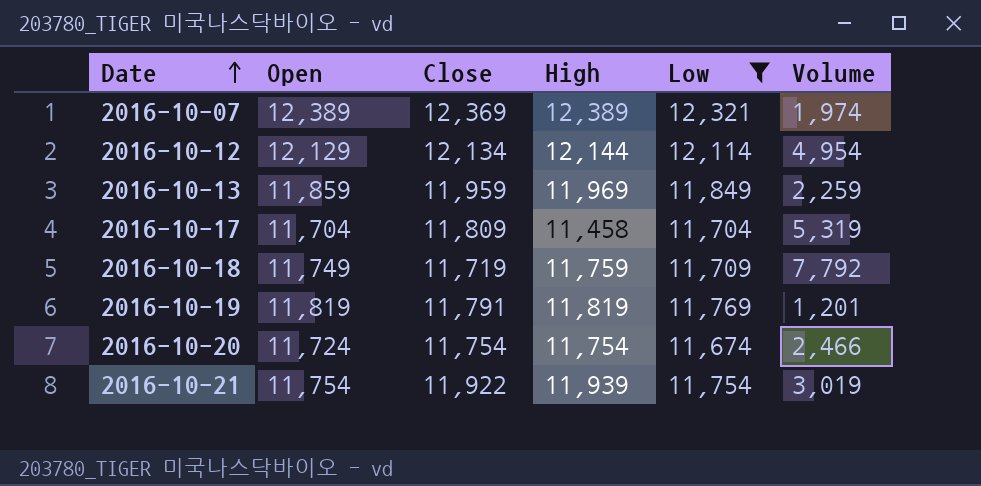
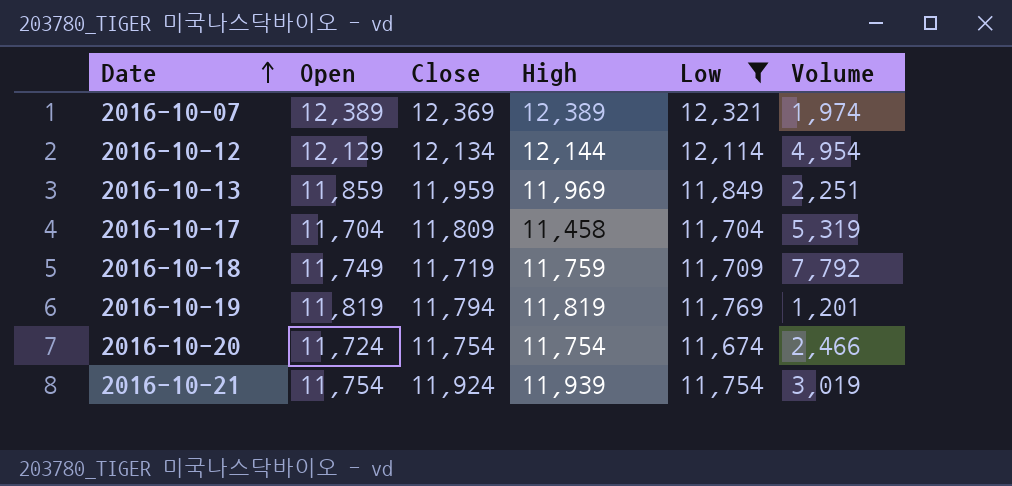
2016-10-13 | Volume: 2,259 -> 2,251
2016-10-19 | Close: 11,791 -> 11,794
2016-10-21 | Close: 11,922 -> 11,924

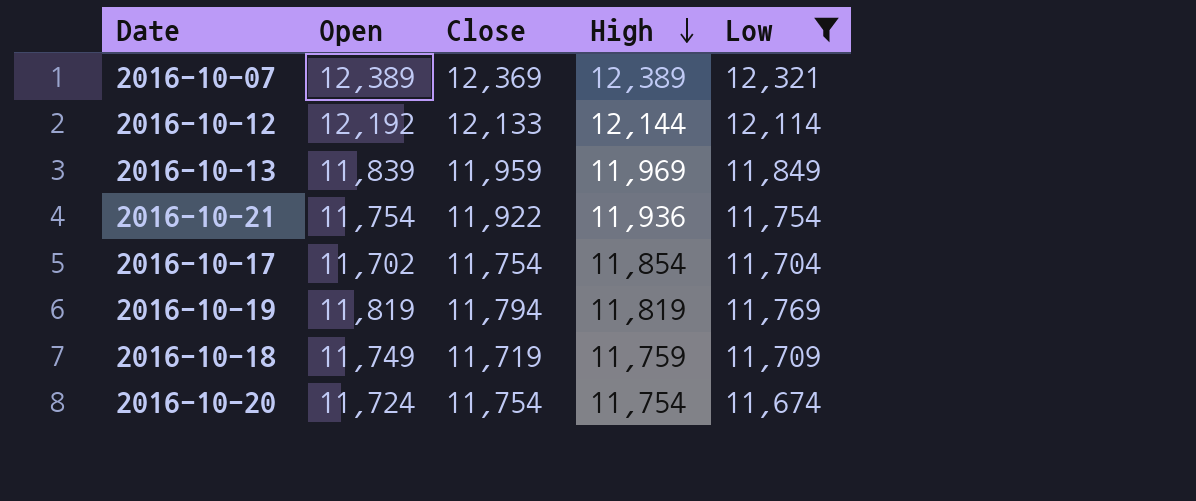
row order: Date ascending -> High descending
column Volume | position: 6 -> none
2016-10-12 | Open: 12,129 -> 12,192
2016-10-12 | Close: 12,134 -> 12,133
2016-10-13 | Open: 11,859 -> 11,839
2016-10-21 | Close: 11,924 -> 11,922
2016-10-21 | High: 11,939 -> 11,936
2016-10-17 | Open: 11,704 -> 11,702
2016-10-17 | Close: 11,809 -> 11,754
2016-10-17 | High: 11,458 -> 11,854

